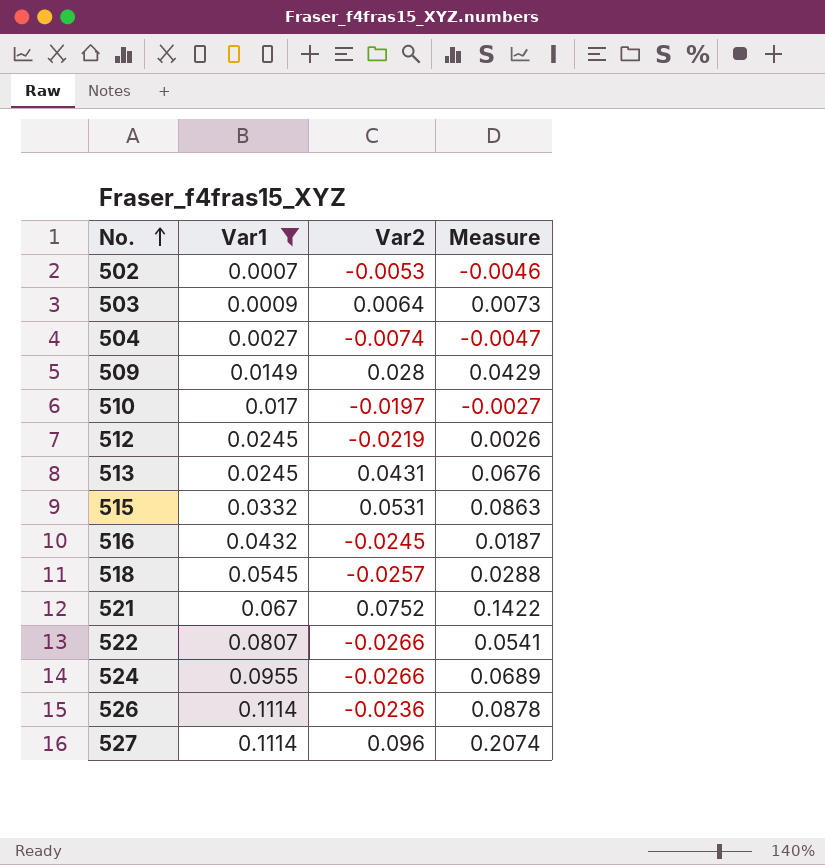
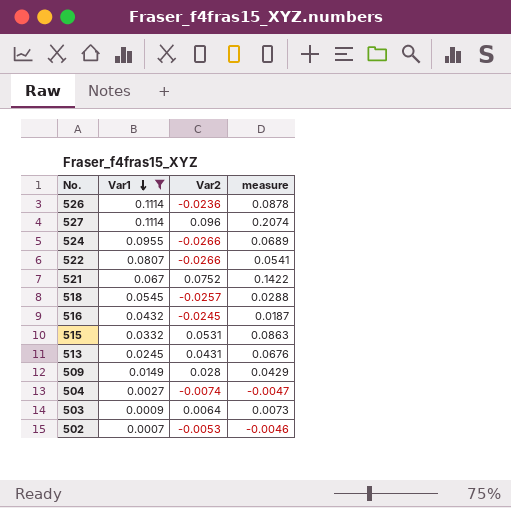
row order: No. ascending -> Var1 descending
column name: Measure -> measure
row 510: 0.017 | -0.0197 | -0.0027 -> none
row 512: 0.0245 | -0.0219 | 0.0026 -> none

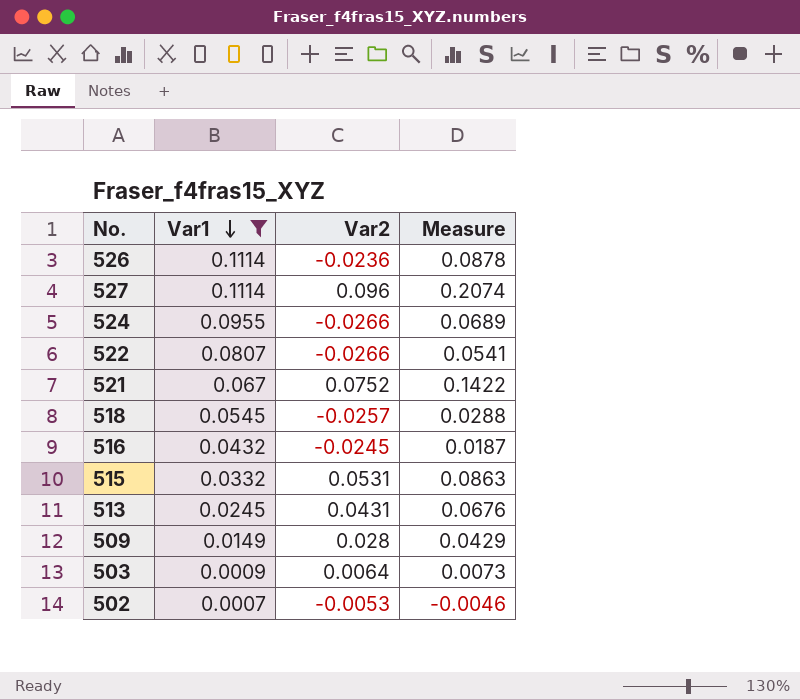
column name: measure -> Measure
row 504: 0.0027 | -0.0074 | -0.0047 -> none

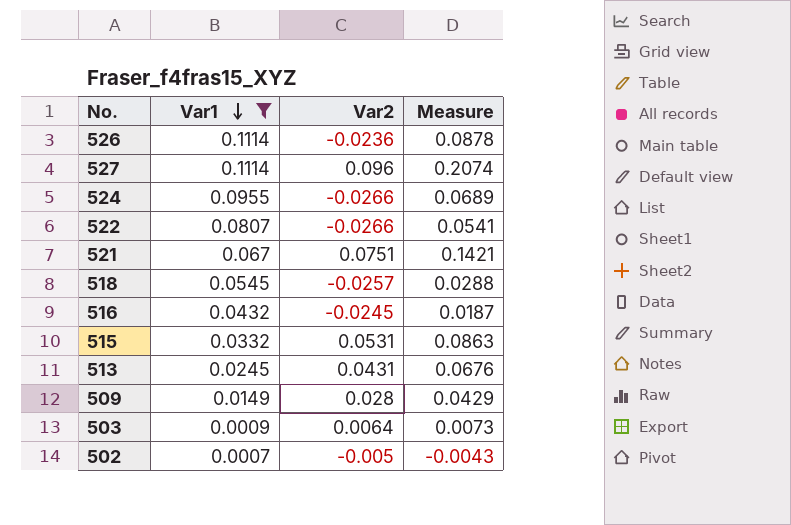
521 | Var2: 0.0752 -> 0.0751
521 | Measure: 0.1422 -> 0.1421
502 | Var2: -0.0053 -> -0.005
502 | Measure: -0.0046 -> -0.0043

